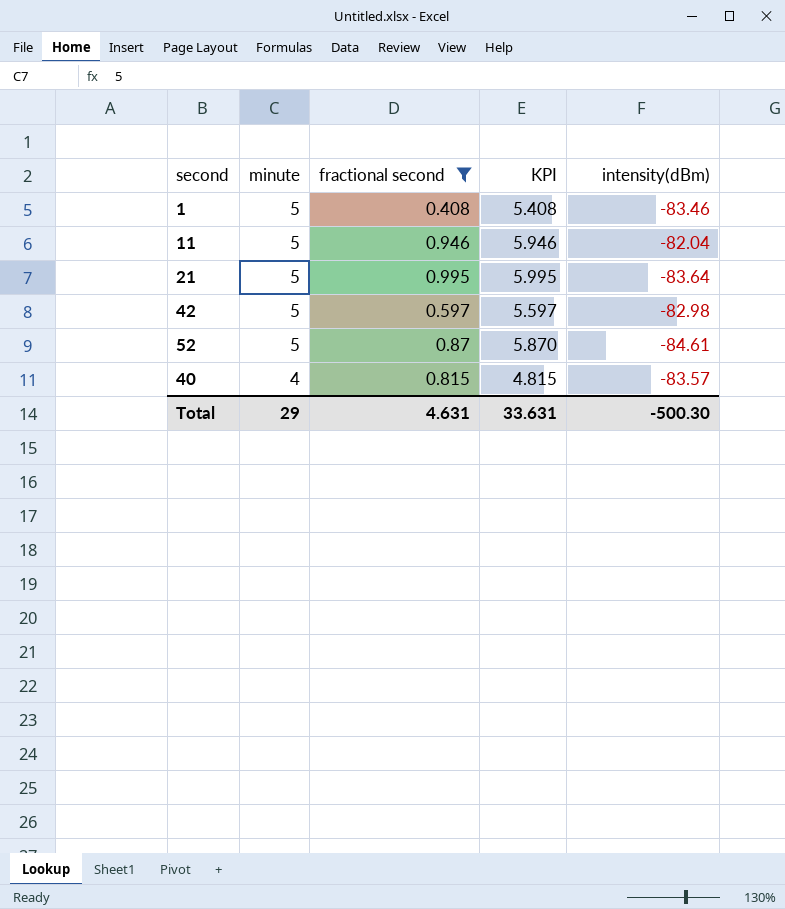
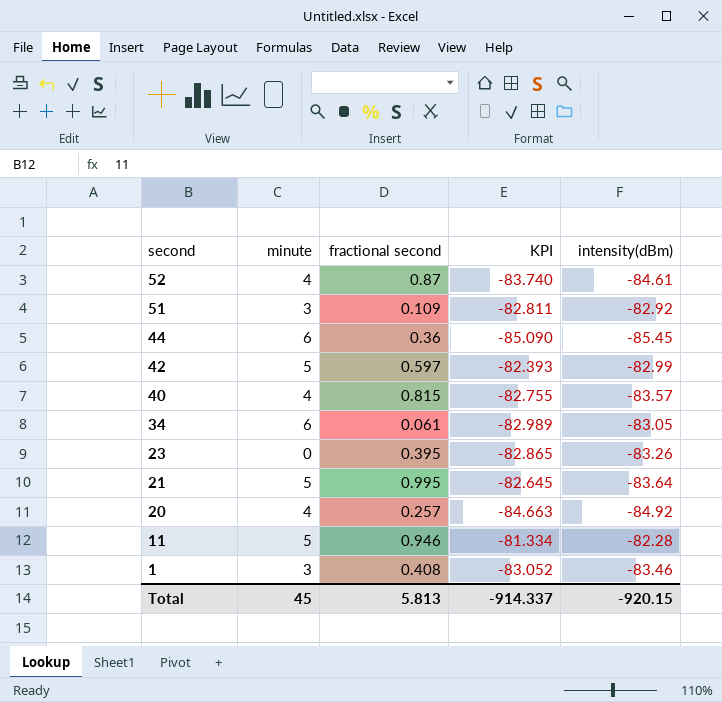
filter: fractional second >= 0.408 -> none
row order: minute descending -> second descending
column KPI | formula: [minute] + [fractional second] -> [fractional second] + [intensity(dBm)]
52 | minute: 5 -> 4
42 | intensity(dBm): -82.98 -> -82.99
11 | intensity(dBm): -82.04 -> -82.28
1 | minute: 5 -> 3
Total | minute: 29 -> 45
Total | fractional second: 4.631 -> 5.813
Total | KPI: 33.631 -> -914.337
Total | intensity(dBm): -500.30 -> -920.15

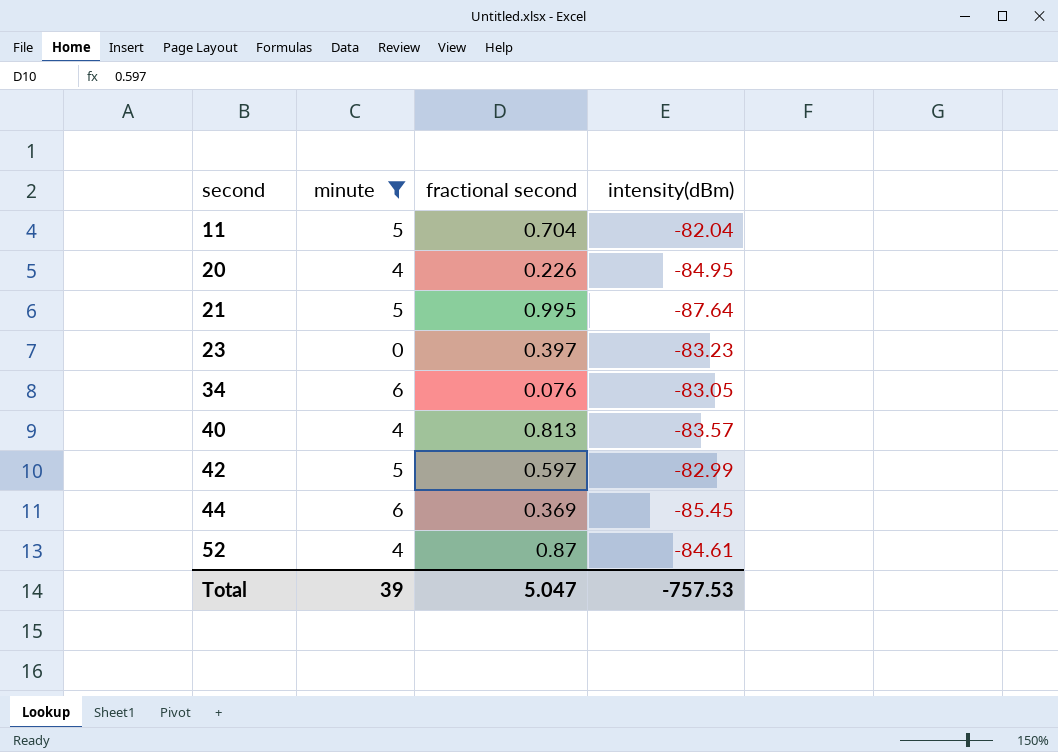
filter: none -> minute != 3
row order: second descending -> second ascending
column KPI | formula: [fractional second] + [intensity(dBm)] -> none
11 | fractional second: 0.946 -> 0.704
11 | intensity(dBm): -82.28 -> -82.04
20 | fractional second: 0.257 -> 0.226
20 | intensity(dBm): -84.92 -> -84.95
21 | intensity(dBm): -83.64 -> -87.64
23 | fractional second: 0.395 -> 0.397
23 | intensity(dBm): -83.26 -> -83.23
34 | fractional second: 0.061 -> 0.076
40 | fractional second: 0.815 -> 0.813
44 | fractional second: 0.36 -> 0.369
Total | minute: 45 -> 39
Total | fractional second: 5.813 -> 5.047
Total | intensity(dBm): -920.15 -> -757.53

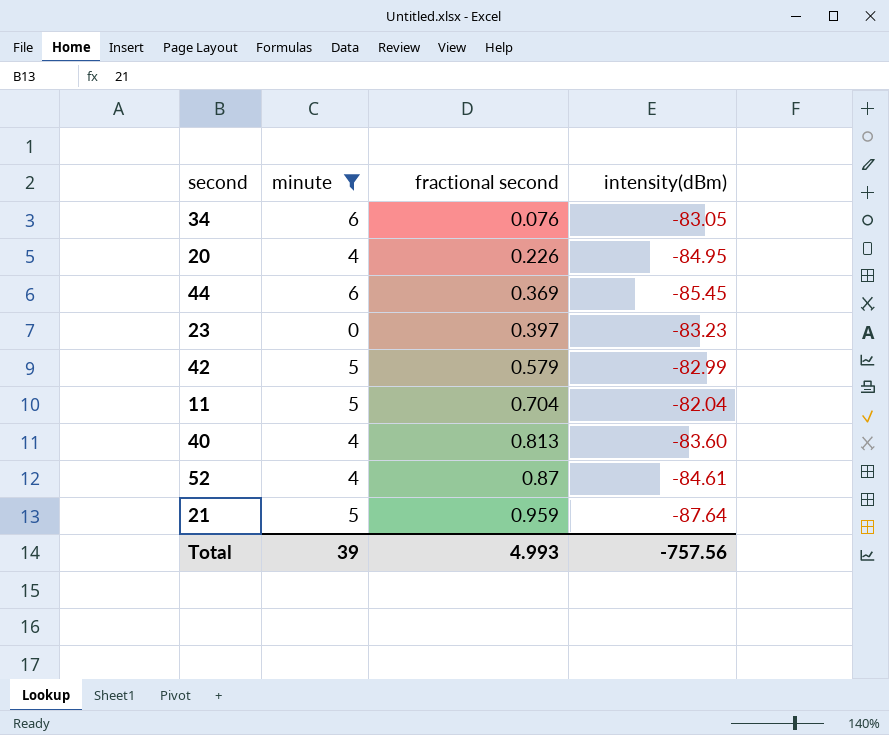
row order: second ascending -> fractional second ascending
42 | fractional second: 0.597 -> 0.579
40 | intensity(dBm): -83.57 -> -83.60
21 | fractional second: 0.995 -> 0.959
Total | fractional second: 5.047 -> 4.993
Total | intensity(dBm): -757.53 -> -757.56

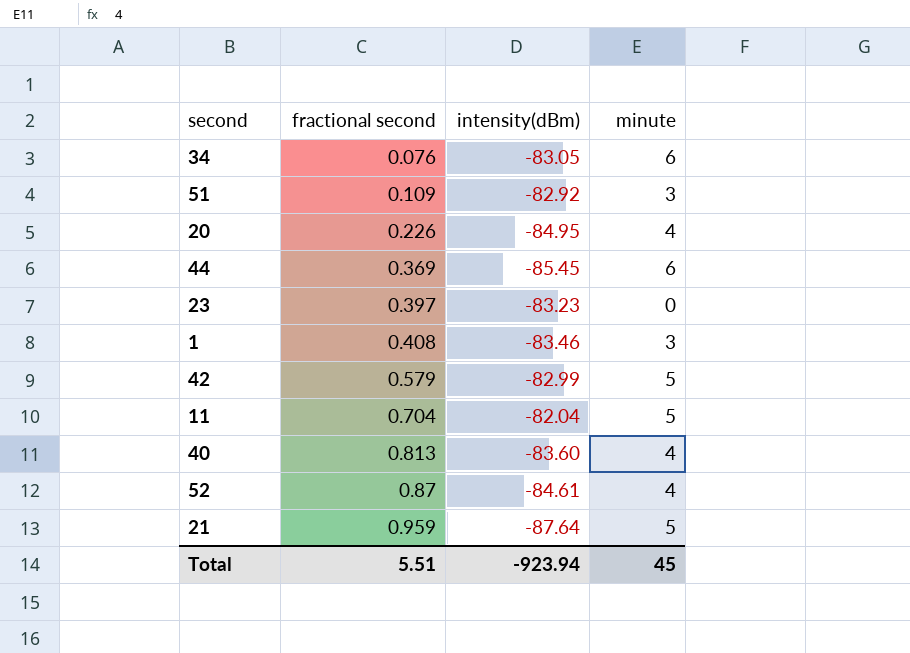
filter: minute != 3 -> none
column minute | position: 2 -> 4
Total | fractional second: 4.993 -> 5.51
Total | intensity(dBm): -757.56 -> -923.94
Total | minute: 39 -> 45

